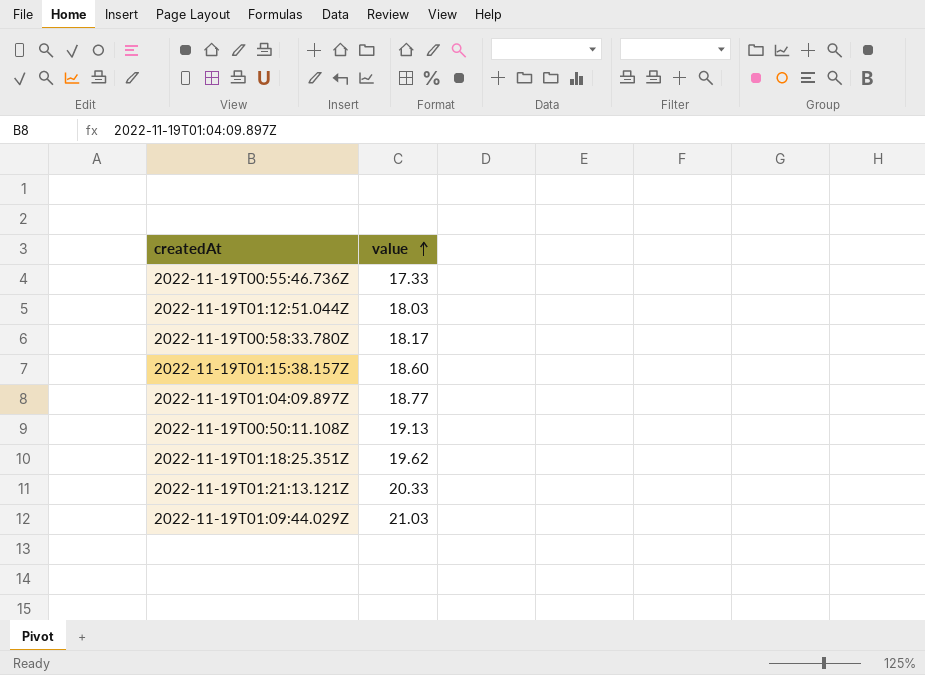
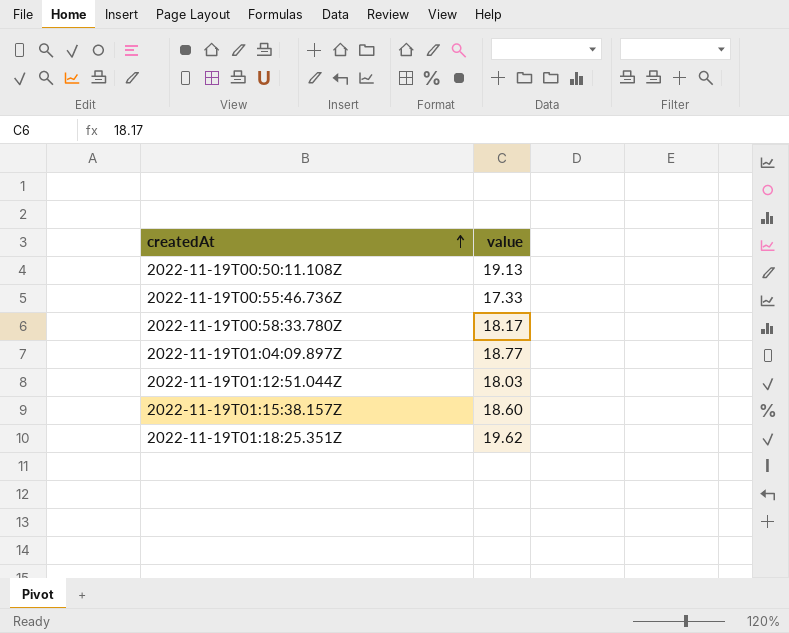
row order: value ascending -> createdAt ascending
row 2022-11-19T01:21:13.121Z: 20.33 -> none
row 2022-11-19T01:09:44.029Z: 21.03 -> none

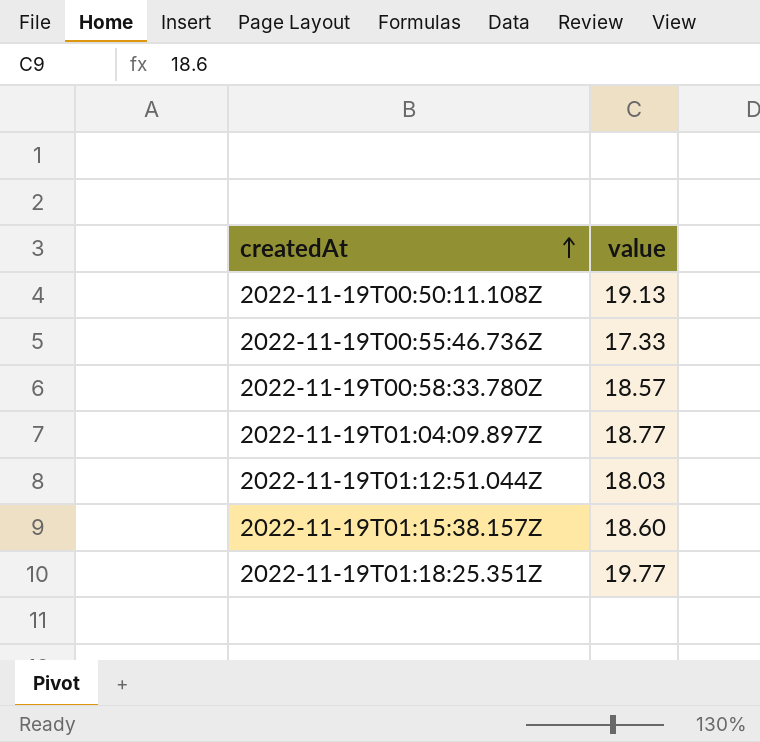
2022-11-19T00:58:33.780Z | value: 18.17 -> 18.57
2022-11-19T01:18:25.351Z | value: 19.62 -> 19.77

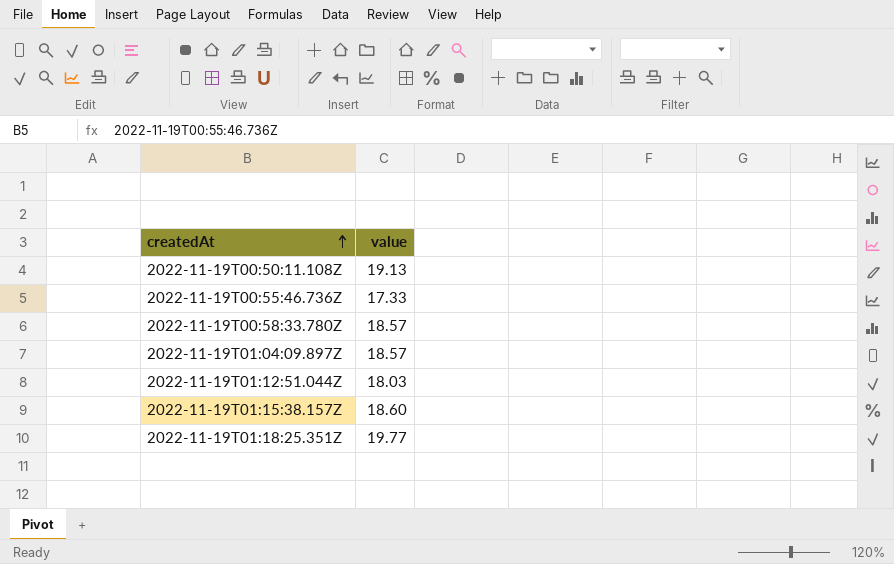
2022-11-19T01:04:09.897Z | value: 18.77 -> 18.57

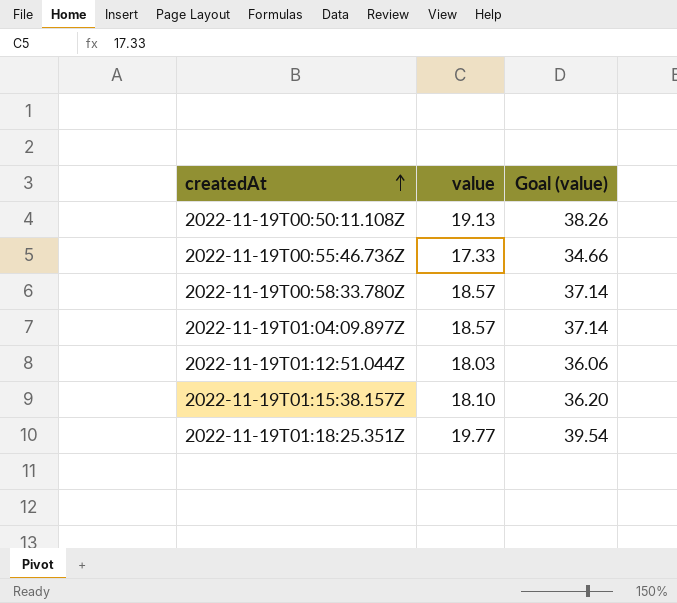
column Goal (value) | formula: none -> [value] * 2
2022-11-19T01:15:38.157Z | value: 18.60 -> 18.10

